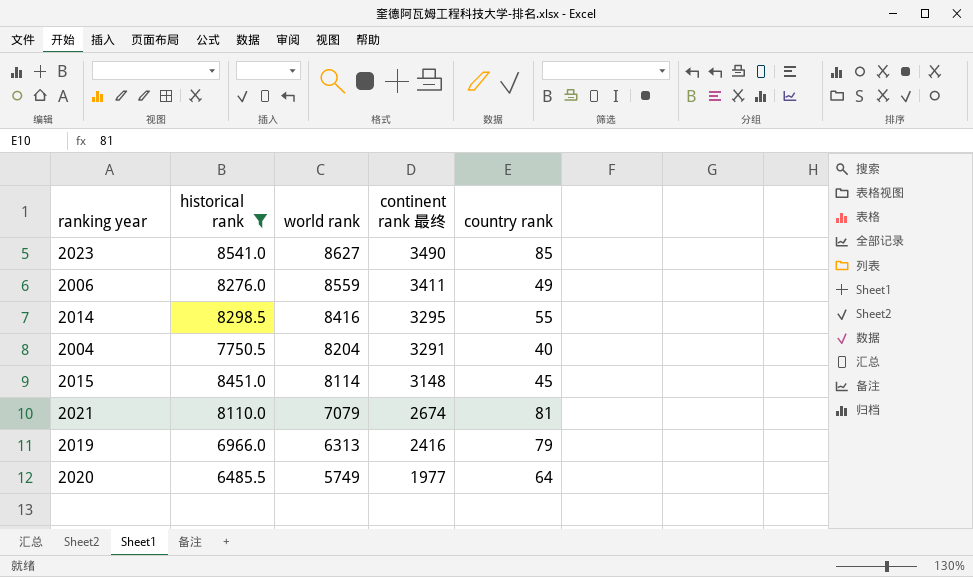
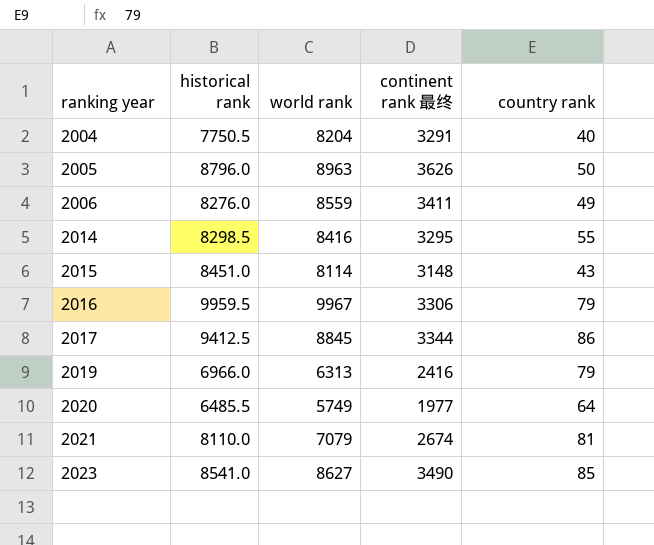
filter: historical rank <= 8541.0 -> none
row order: world rank descending -> ranking year ascending
2015 | country rank: 45 -> 43

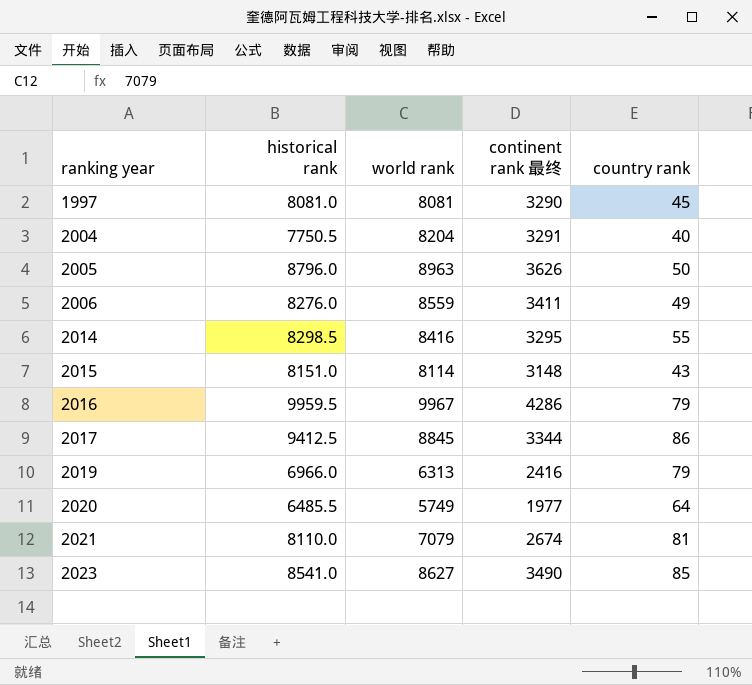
row 1997: none -> 8081.0 | 8081 | 3290 | 45
2015 | historical rank: 8451.0 -> 8151.0
2016 | continent rank 最终: 3306 -> 4286

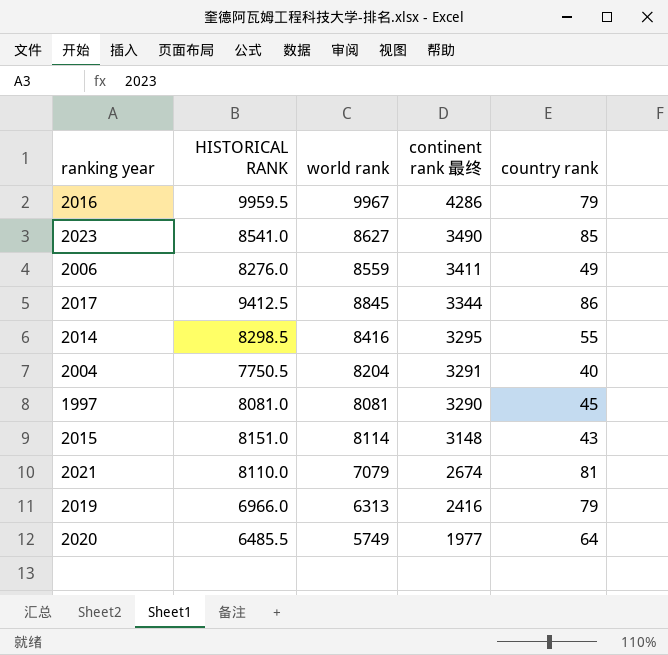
row order: ranking year ascending -> continent rank 最终 descending
column name: historical rank -> HISTORICAL RANK
row 2005: 8796.0 | 8963 | 3626 | 50 -> none

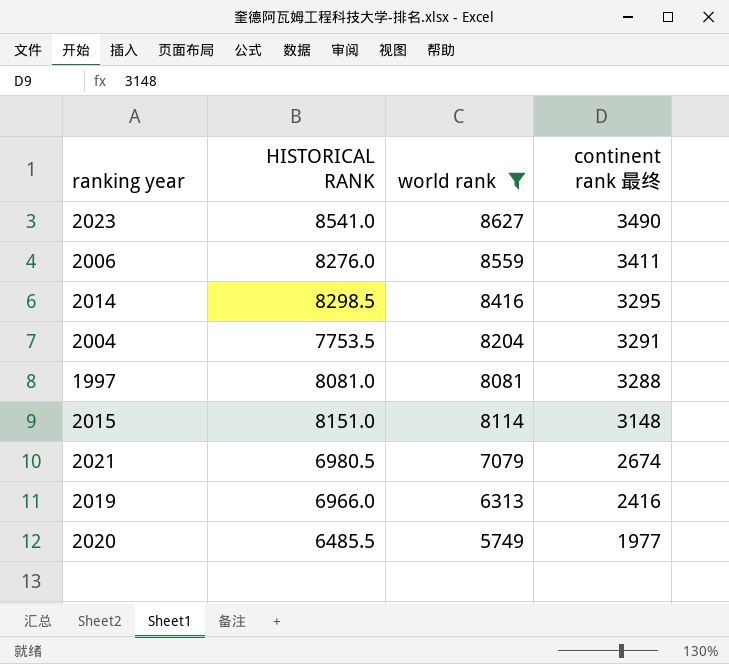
filter: none -> world rank <= 8627
column country rank | position: 5 -> none
2004 | HISTORICAL RANK: 7750.5 -> 7753.5
1997 | continent rank 最终: 3290 -> 3288
2021 | HISTORICAL RANK: 8110.0 -> 6980.5

